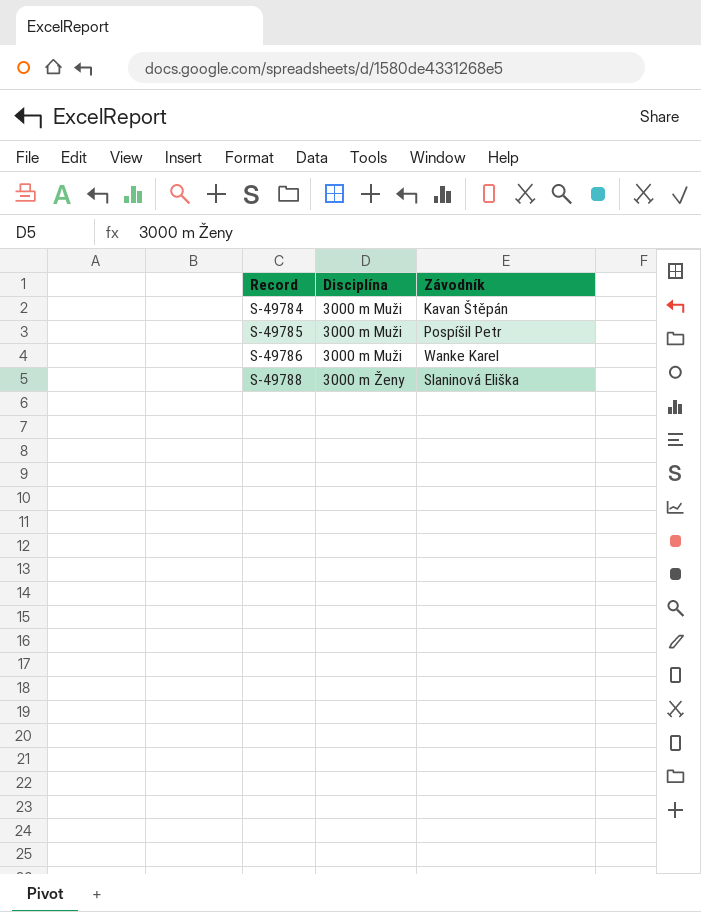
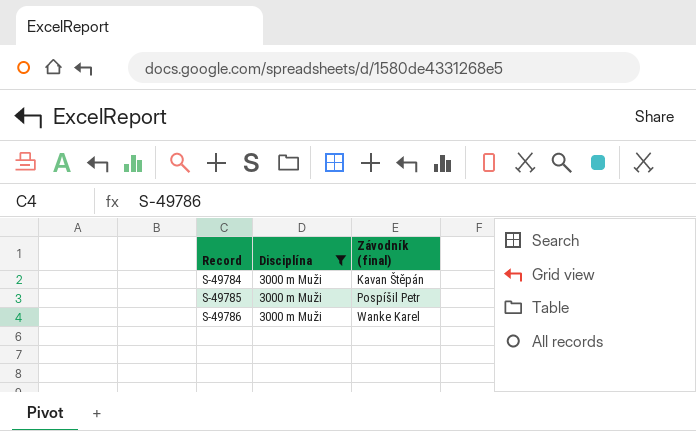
filter: none -> Disciplína = 3000 m Muži
column name: Závodník -> Závodník (final)

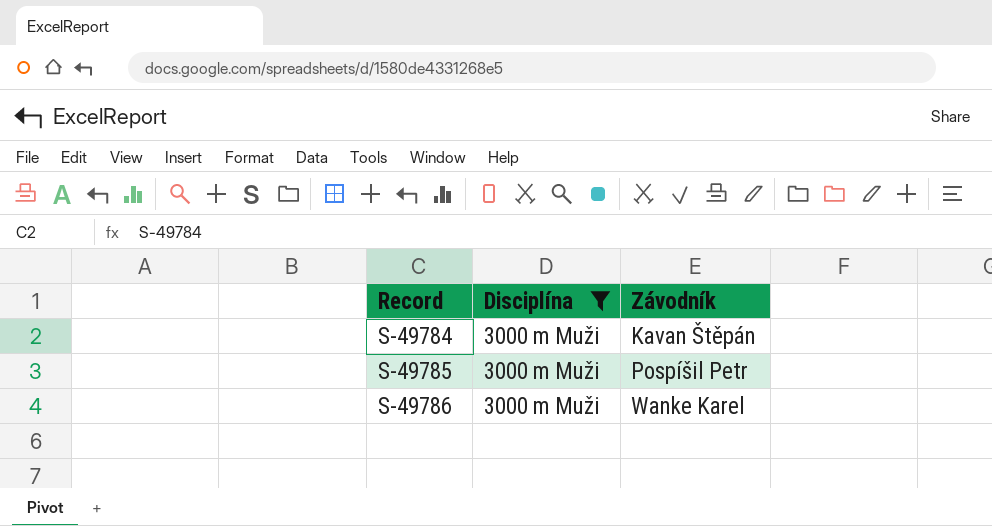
column name: Závodník (final) -> Závodník

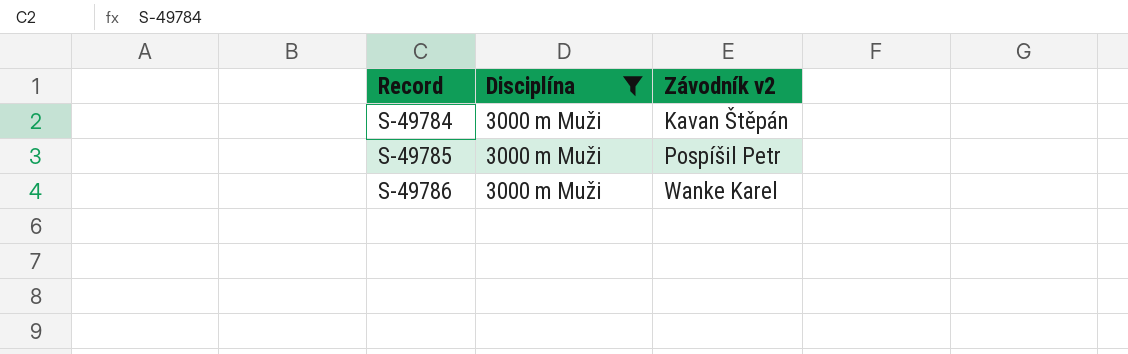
column name: Závodník -> Závodník v2

